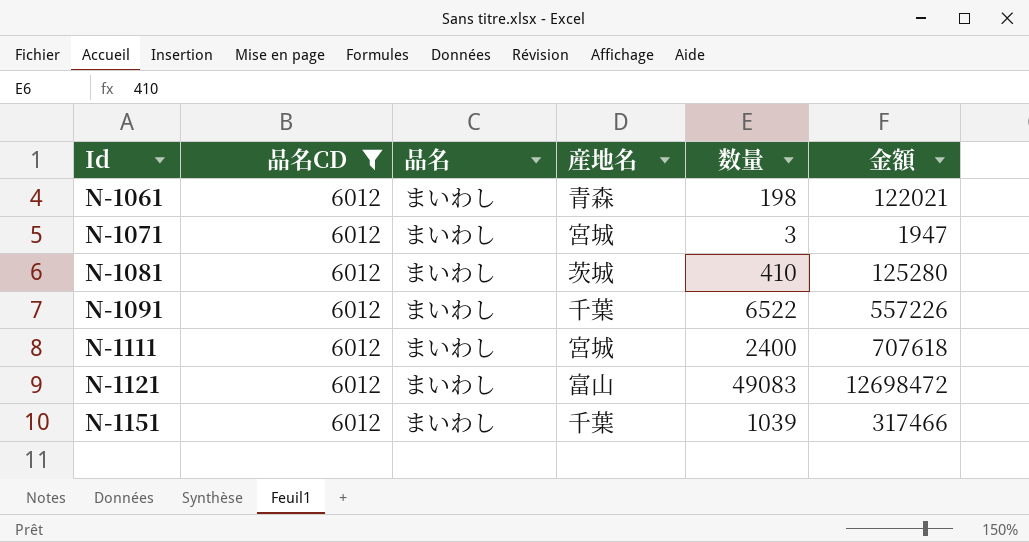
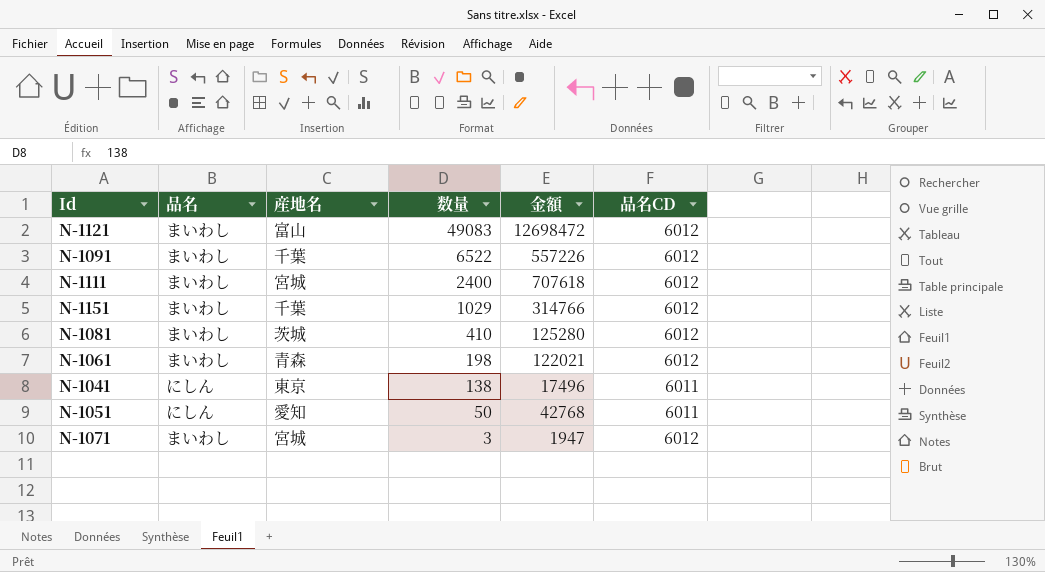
filter: 品名CD = 6012 -> none
row order: Id ascending -> 数量 descending
column 品名CD | position: 2 -> 6
N-1151 | 数量: 1039 -> 1029
N-1151 | 金額: 317466 -> 314766

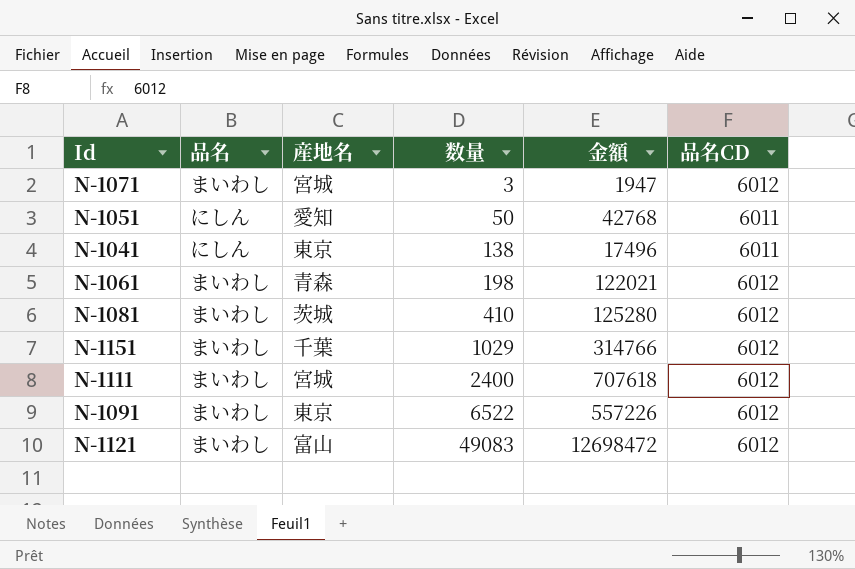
row order: 数量 descending -> 数量 ascending
N-1091 | 産地名: 千葉 -> 東京

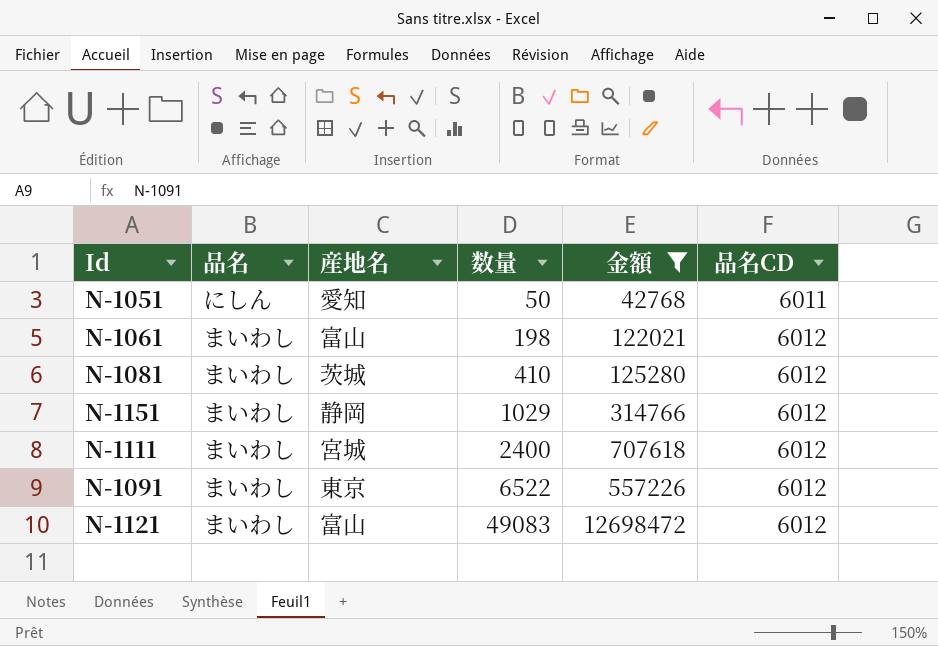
filter: none -> 金額 >= 42768
N-1061 | 産地名: 青森 -> 富山
N-1151 | 産地名: 千葉 -> 静岡

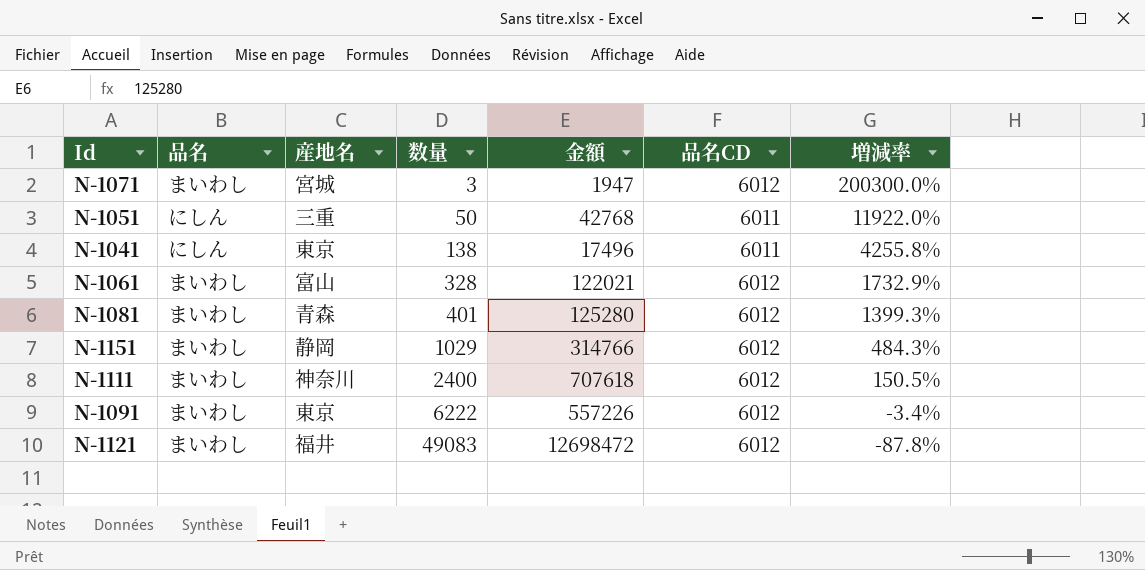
filter: 金額 >= 42768 -> none
column 増減率 | formula: none -> ([品名CD] - [数量]) / [数量]
N-1051 | 産地名: 愛知 -> 三重
N-1061 | 数量: 198 -> 328
N-1081 | 産地名: 茨城 -> 青森
N-1081 | 数量: 410 -> 401
N-1111 | 産地名: 宮城 -> 神奈川
N-1091 | 数量: 6522 -> 6222
N-1121 | 産地名: 富山 -> 福井

